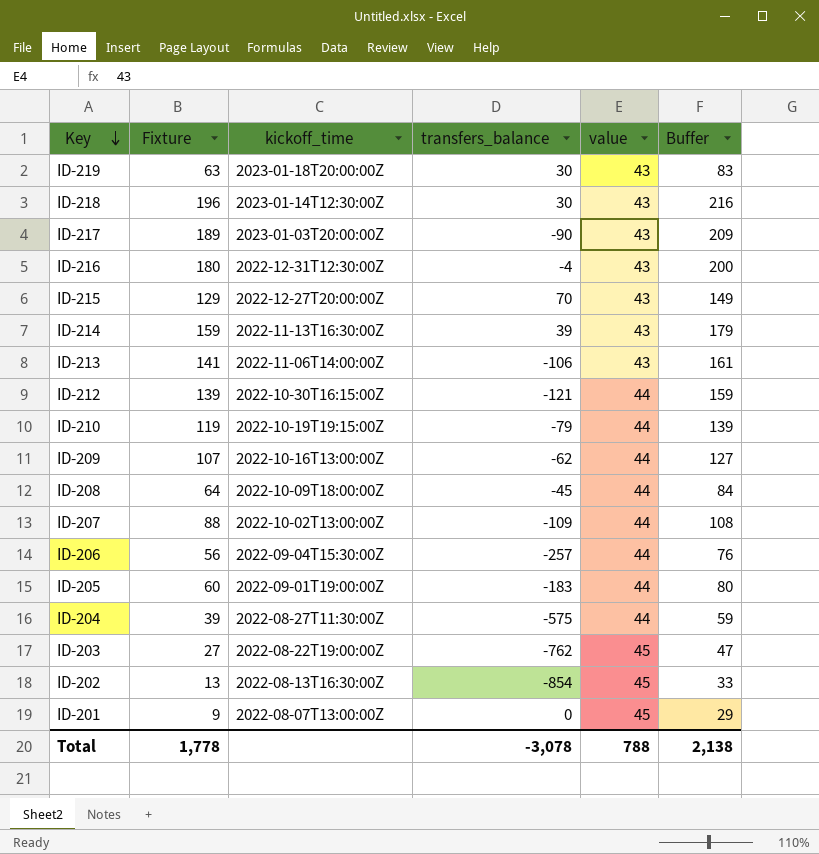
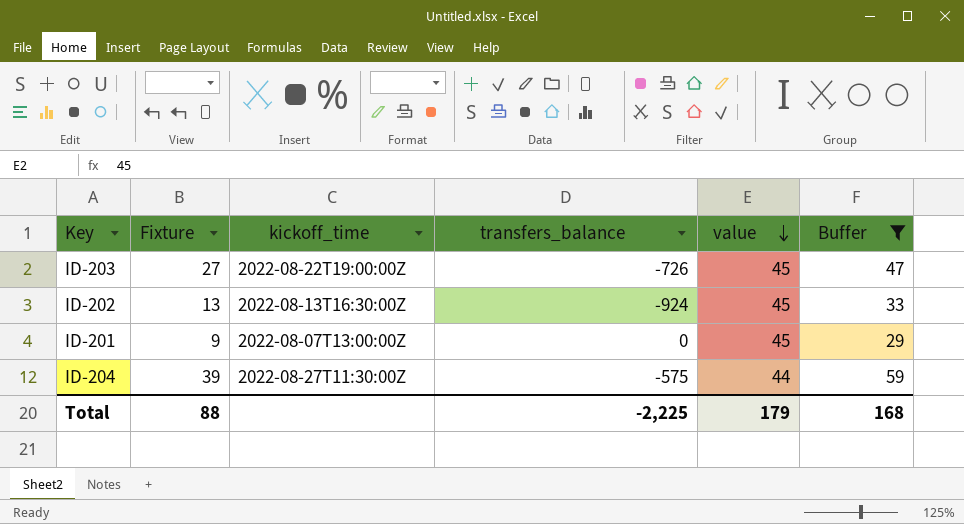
filter: none -> Buffer <= 59
row order: Key descending -> value descending
ID-203 | transfers_balance: -762 -> -726
ID-202 | transfers_balance: -854 -> -924
Total | Fixture: 1,778 -> 88
Total | transfers_balance: -3,078 -> -2,225
Total | value: 788 -> 179
Total | Buffer: 2,138 -> 168

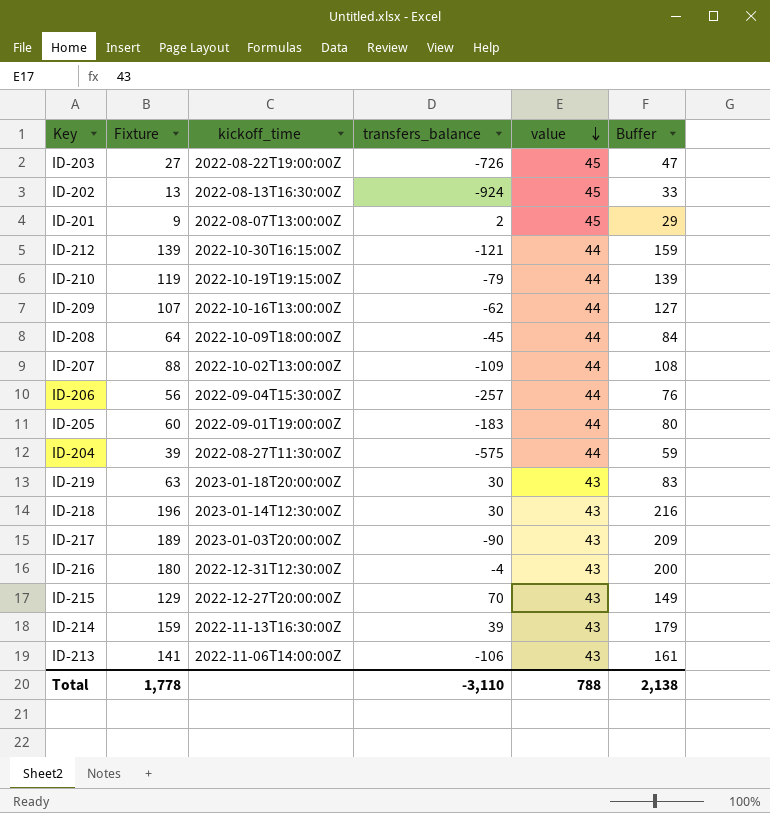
filter: Buffer <= 59 -> none
ID-201 | transfers_balance: 0 -> 2
Total | Fixture: 88 -> 1,778
Total | transfers_balance: -2,225 -> -3,110
Total | value: 179 -> 788
Total | Buffer: 168 -> 2,138

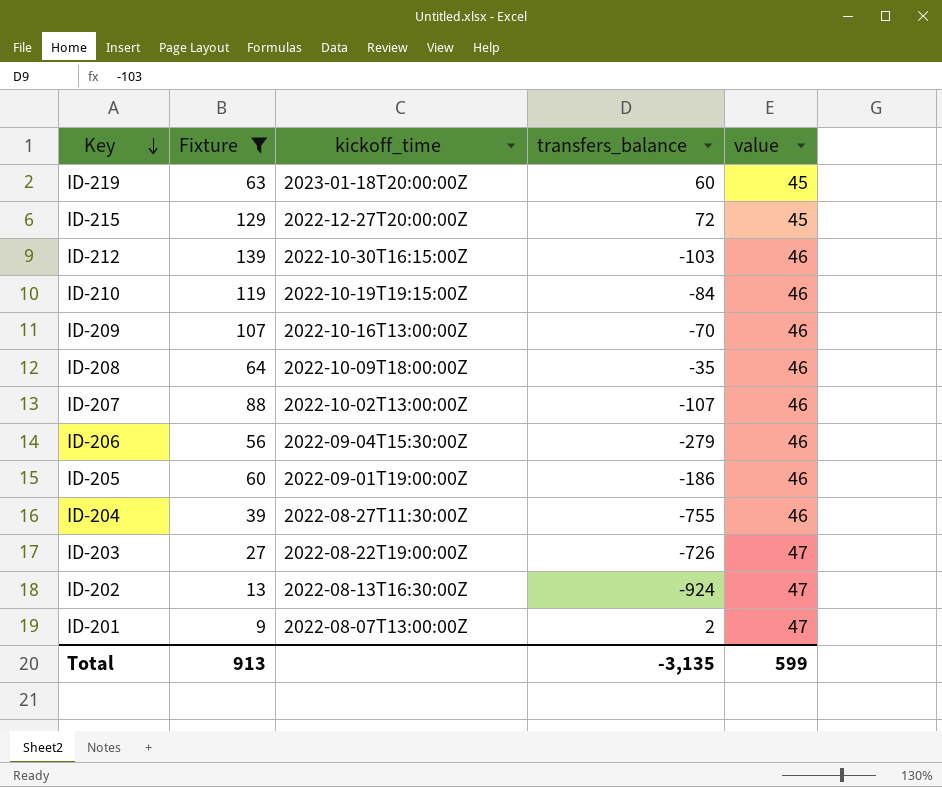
filter: none -> Fixture <= 139
row order: value descending -> Key descending
column Buffer | formula: [Fixture] + 20 -> none
ID-219 | transfers_balance: 30 -> 60
ID-219 | value: 43 -> 45
ID-215 | transfers_balance: 70 -> 72
ID-215 | value: 43 -> 45
ID-212 | transfers_balance: -121 -> -103
ID-212 | value: 44 -> 46
ID-210 | transfers_balance: -79 -> -84
ID-210 | value: 44 -> 46
ID-209 | transfers_balance: -62 -> -70
ID-209 | value: 44 -> 46
ID-208 | transfers_balance: -45 -> -35
ID-208 | value: 44 -> 46
ID-207 | transfers_balance: -109 -> -107
ID-207 | value: 44 -> 46
ID-206 | transfers_balance: -257 -> -279
ID-206 | value: 44 -> 46
ID-205 | transfers_balance: -183 -> -186
ID-205 | value: 44 -> 46
ID-204 | transfers_balance: -575 -> -755
ID-204 | value: 44 -> 46
ID-203 | value: 45 -> 47
ID-202 | value: 45 -> 47
ID-201 | value: 45 -> 47
Total | Fixture: 1,778 -> 913
Total | transfers_balance: -3,110 -> -3,135
Total | value: 788 -> 599

